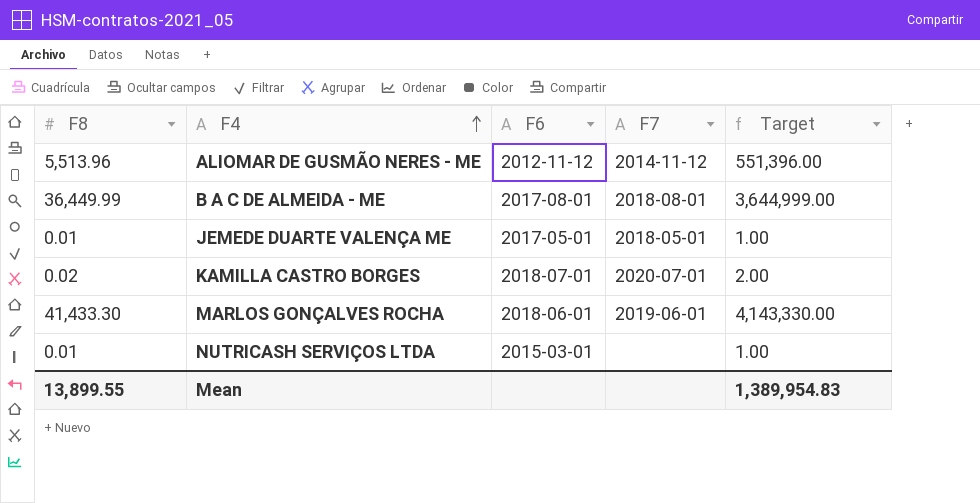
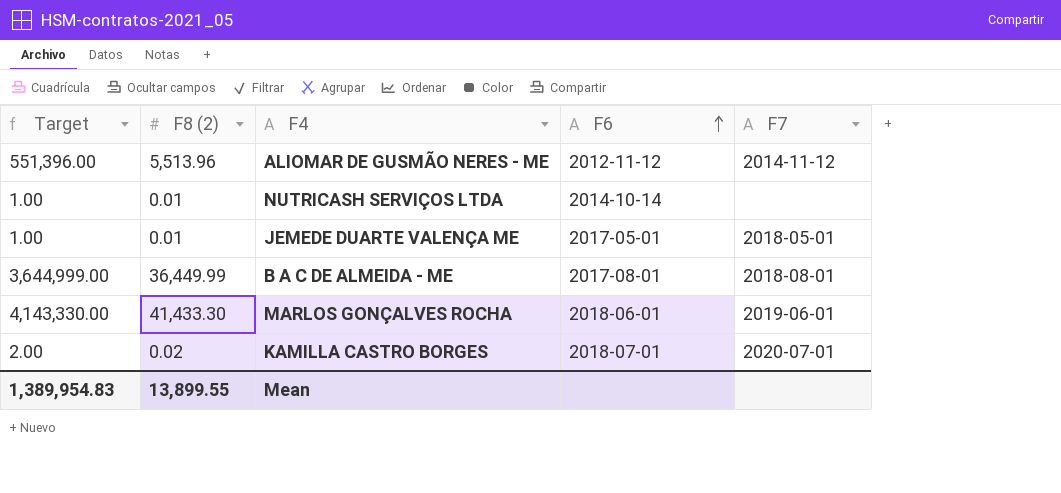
row order: F4 ascending -> F6 ascending
column Target | position: 5 -> 1
column name: F8 -> F8 (2)
NUTRICASH SERVIÇOS LTDA | F6: 2015-03-01 -> 2014-10-14

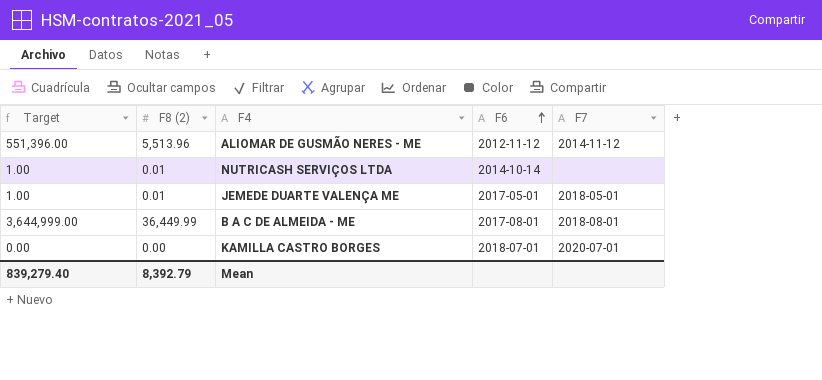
row MARLOS GONÇALVES ROCHA: 4,143,330.00 | 41,433.30 | 2018-06-01 | 2019-06-01 -> none
KAMILLA CASTRO BORGES | Target: 2.00 -> 0.00
KAMILLA CASTRO BORGES | F8 (2): 0.02 -> 0.00
Mean | Target: 1,389,954.83 -> 839,279.40
Mean | F8 (2): 13,899.55 -> 8,392.79

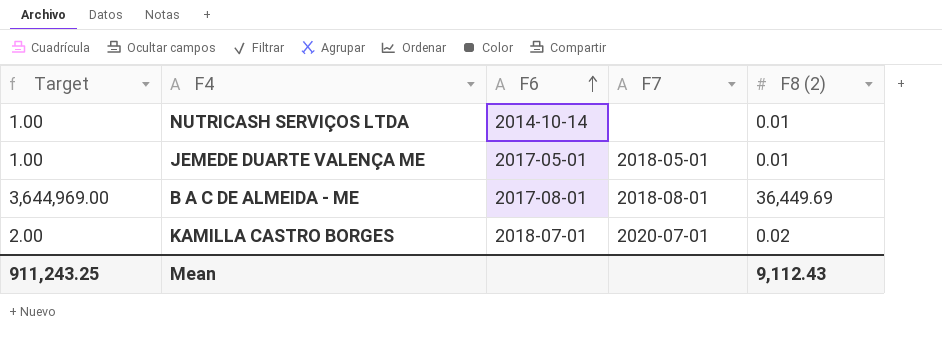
column F8 (2) | position: 2 -> 5
row ALIOMAR DE GUSMÃO NERES - ME: 551,396.00 | 5,513.96 | 2012-11-12 | 2014-11-12 -> none
B A C DE ALMEIDA - ME | Target: 3,644,999.00 -> 3,644,969.00
B A C DE ALMEIDA - ME | F8 (2): 36,449.99 -> 36,449.69
KAMILLA CASTRO BORGES | Target: 0.00 -> 2.00
KAMILLA CASTRO BORGES | F8 (2): 0.00 -> 0.02
Mean | Target: 839,279.40 -> 911,243.25
Mean | F8 (2): 8,392.79 -> 9,112.43

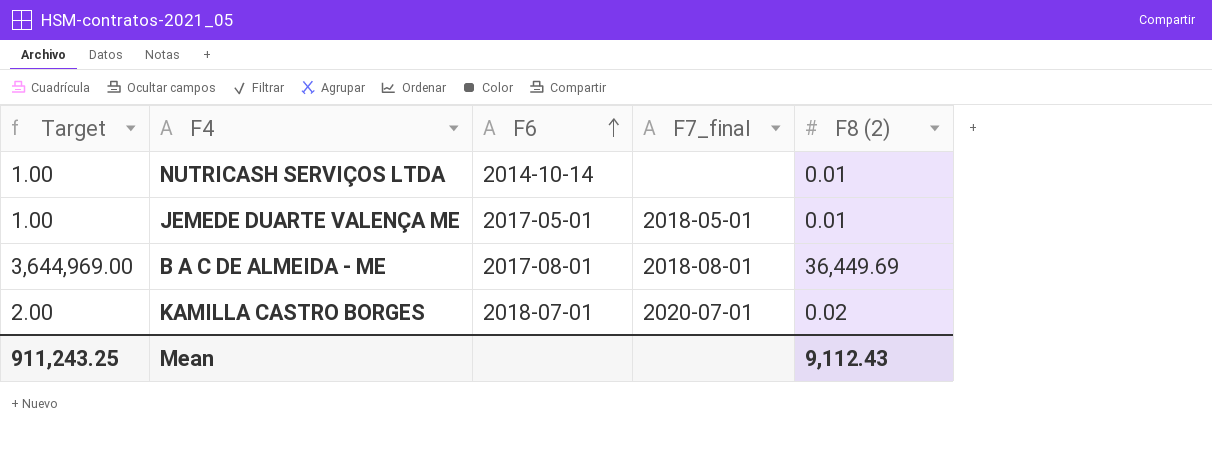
column name: F7 -> F7_final

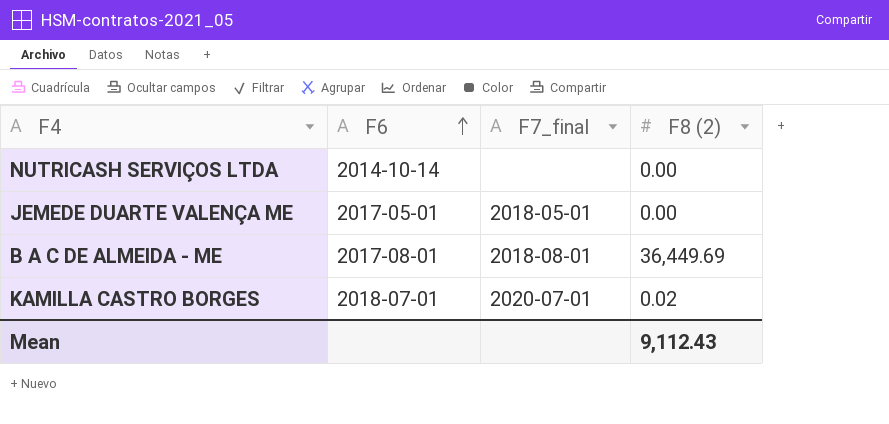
column Target | formula: [F8 (2)] * 100 -> none
NUTRICASH SERVIÇOS LTDA | F8 (2): 0.01 -> 0.00
JEMEDE DUARTE VALENÇA ME | F8 (2): 0.01 -> 0.00

